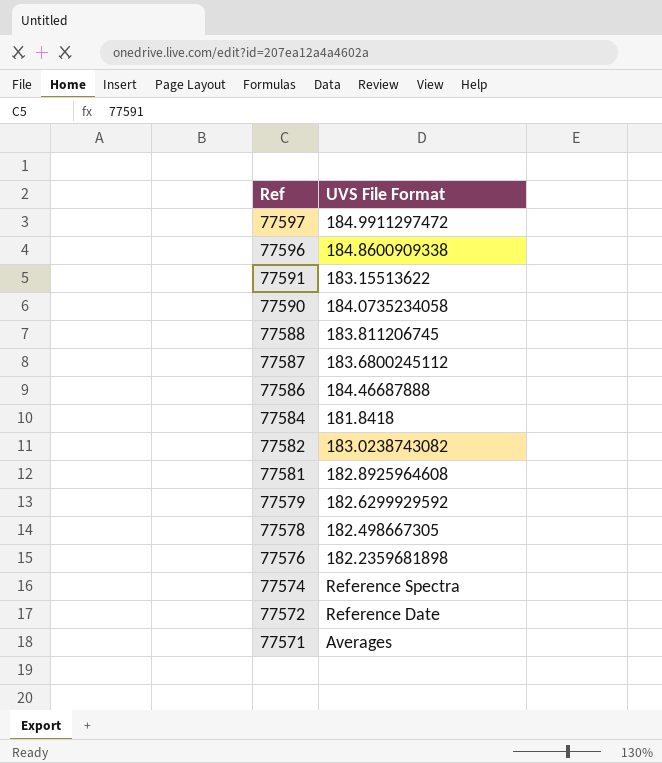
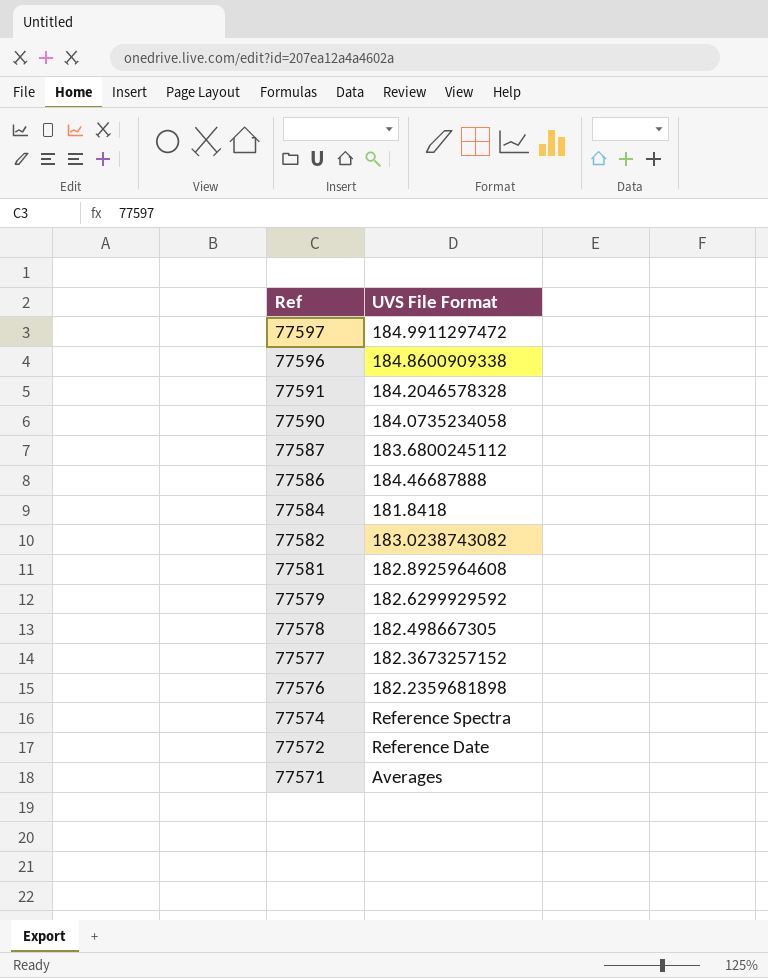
row 77588: 183.811206745 -> none
77591 | UVS File Format: 183.15513622 -> 184.2046578328
row 77577: none -> 182.3673257152

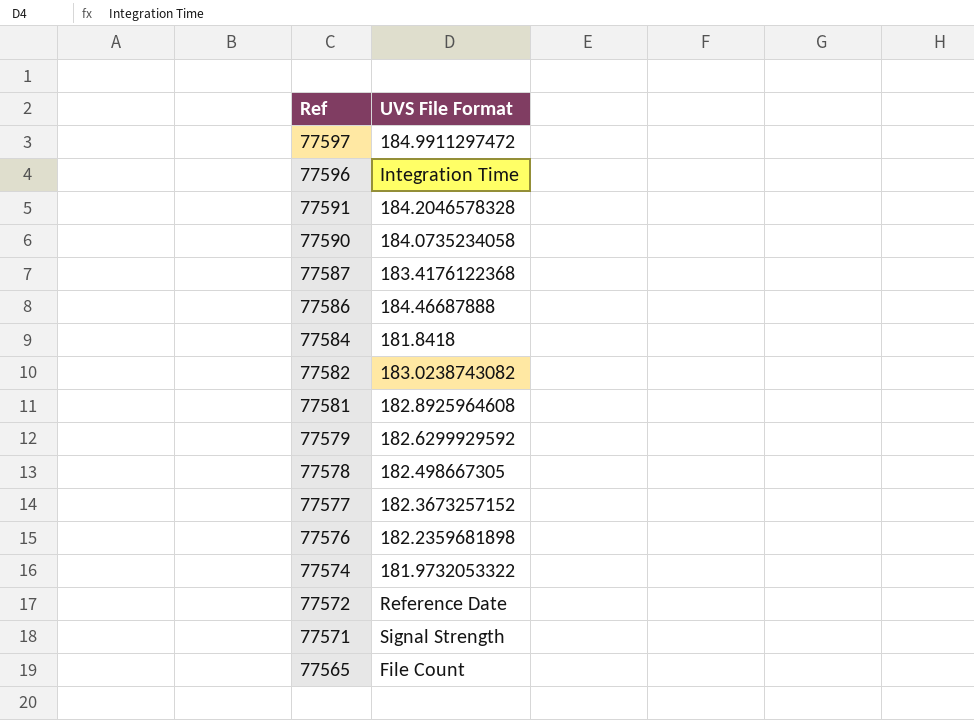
77596 | UVS File Format: 184.8600909338 -> Integration Time
77587 | UVS File Format: 183.6800245112 -> 183.4176122368
77574 | UVS File Format: Reference Spectra -> 181.9732053322
77571 | UVS File Format: Averages -> Signal Strength
row 77565: none -> File Count

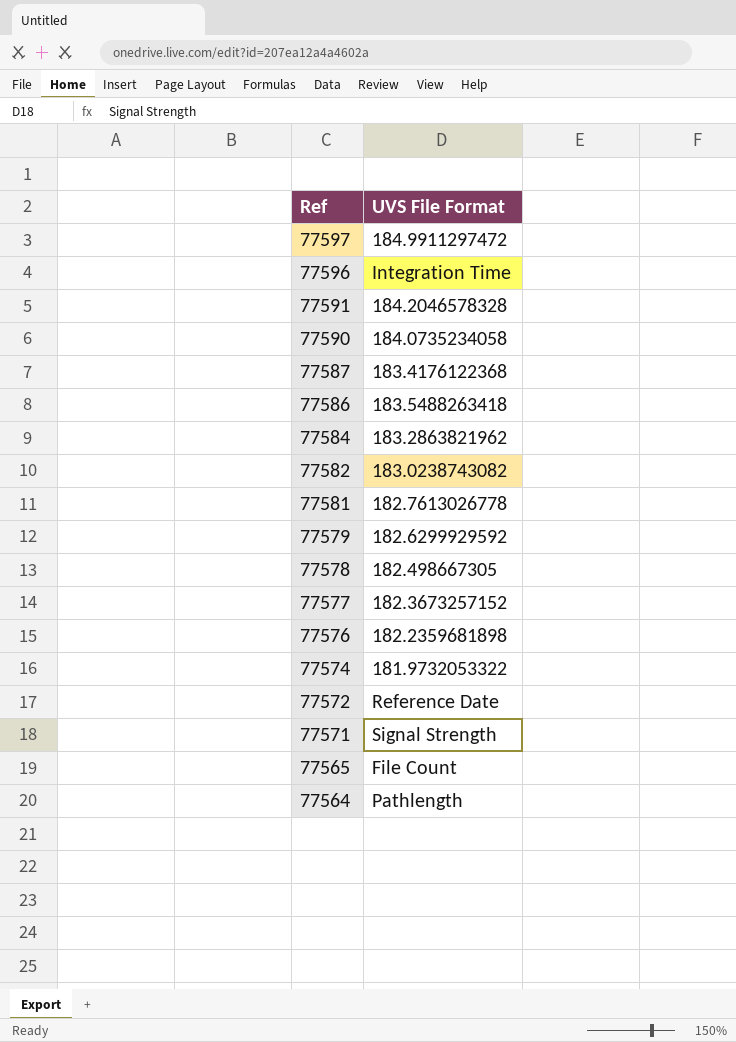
77586 | UVS File Format: 184.46687888 -> 183.5488263418
77584 | UVS File Format: 181.8418 -> 183.2863821962
77581 | UVS File Format: 182.8925964608 -> 182.7613026778
row 77564: none -> Pathlength

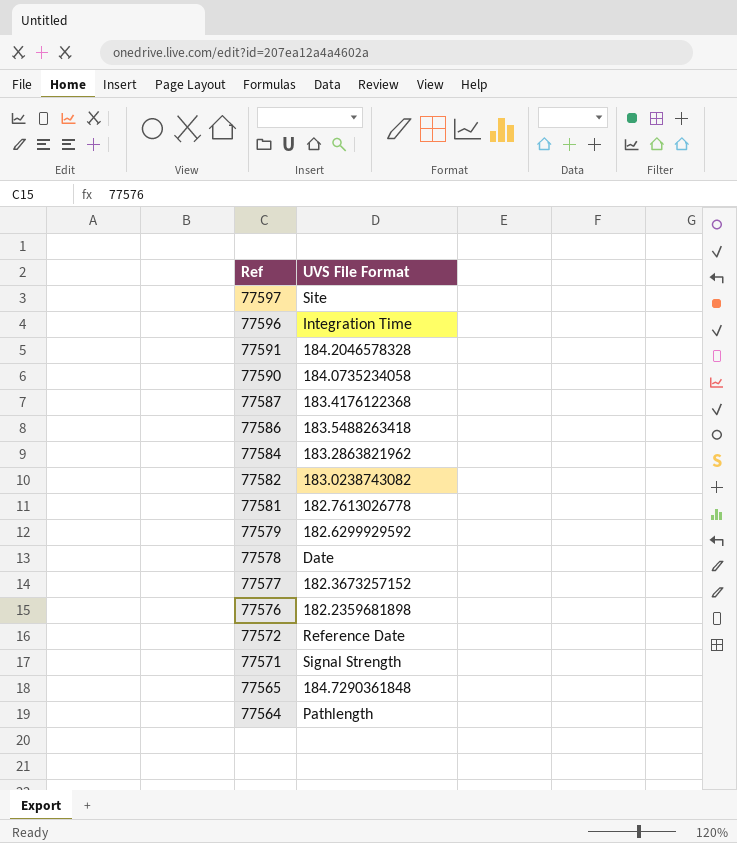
row 77574: 181.9732053322 -> none
77597 | UVS File Format: 184.9911297472 -> Site
77578 | UVS File Format: 182.498667305 -> Date
77565 | UVS File Format: File Count -> 184.7290361848

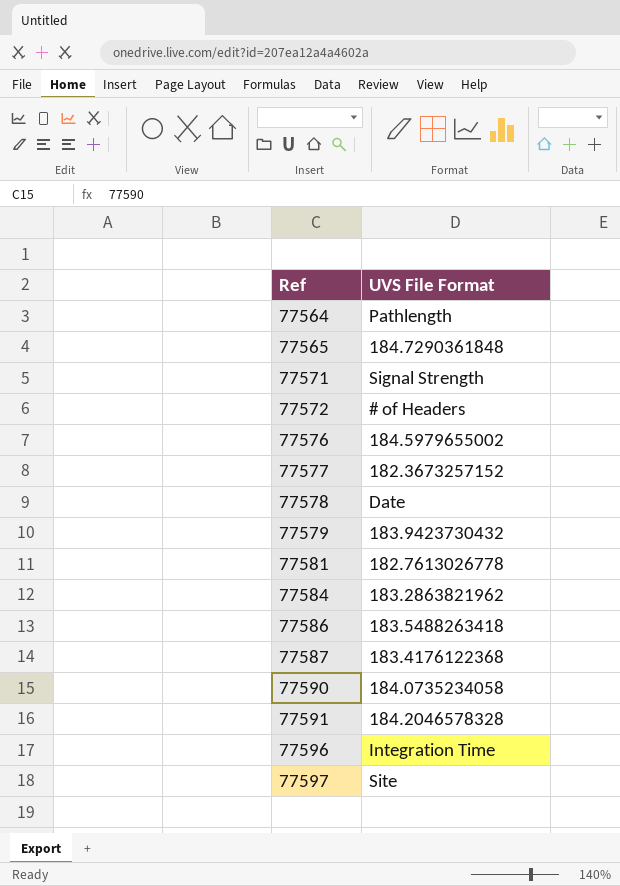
row order: Ref descending -> Ref ascending
row 77582: 183.0238743082 -> none
77572 | UVS File Format: Reference Date -> # of Headers
77576 | UVS File Format: 182.2359681898 -> 184.5979655002
77579 | UVS File Format: 182.6299929592 -> 183.9423730432

